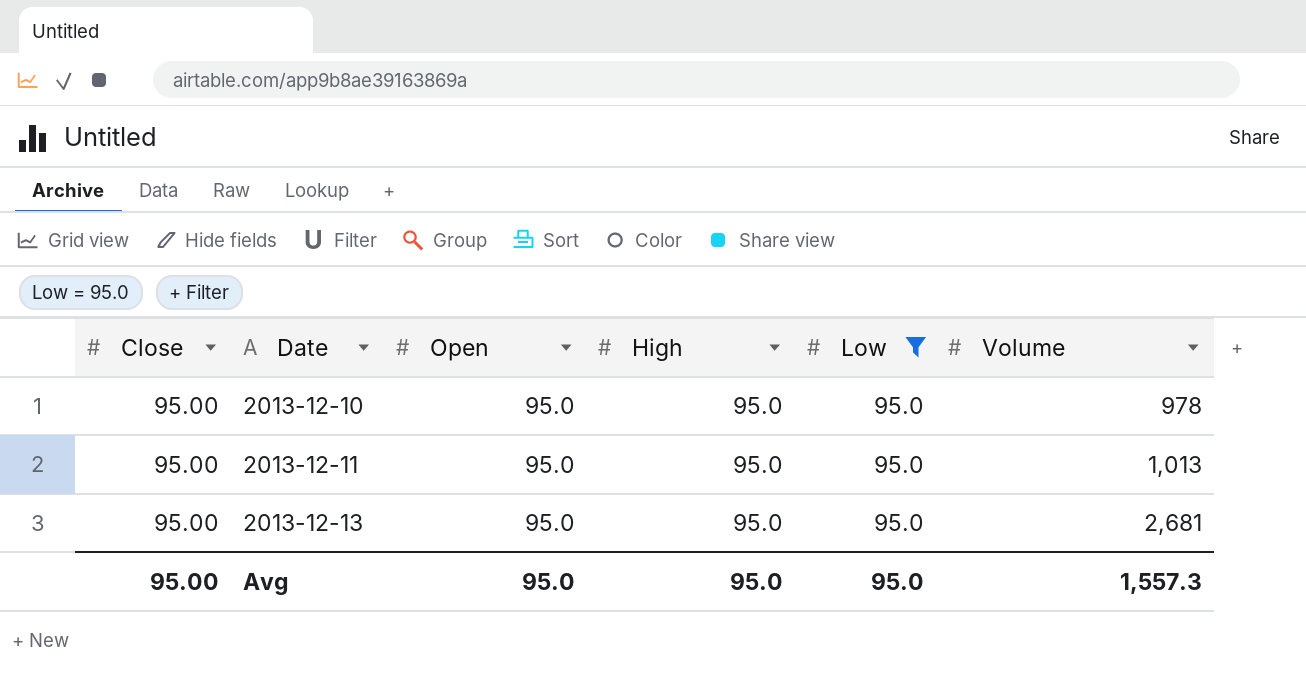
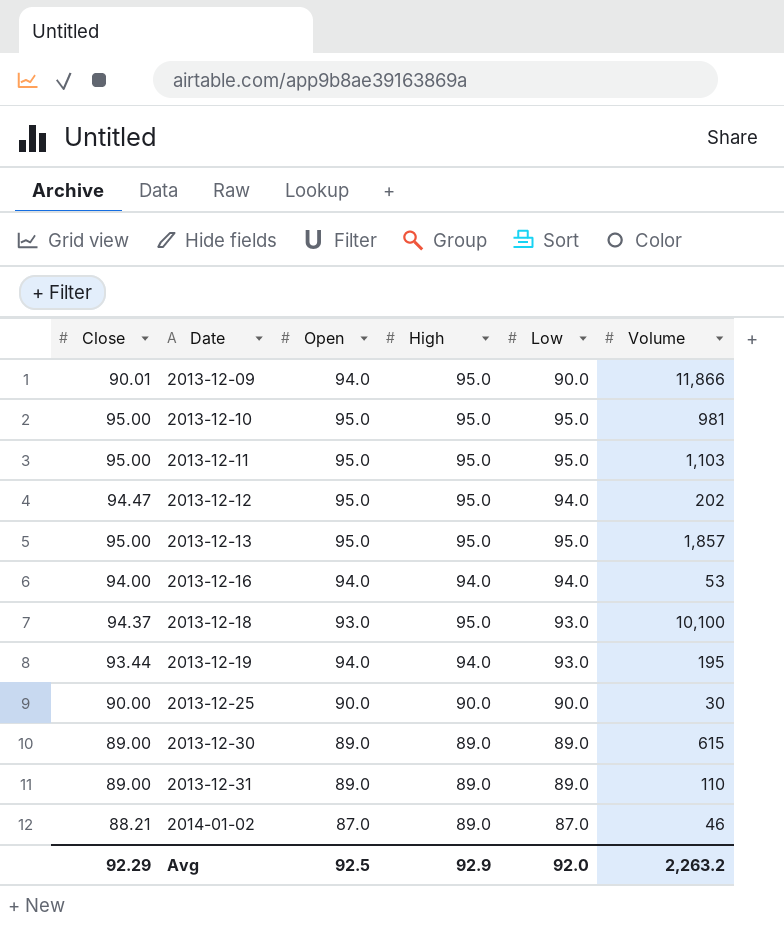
filter: Low = 95.0 -> none
2013-12-10 | Volume: 978 -> 981
2013-12-11 | Volume: 1,013 -> 1,103
2013-12-13 | Volume: 2,681 -> 1,857
Avg | Close: 95.00 -> 92.29
Avg | Open: 95.0 -> 92.5
Avg | High: 95.0 -> 92.9
Avg | Low: 95.0 -> 92.0
Avg | Volume: 1,557.3 -> 2,263.2

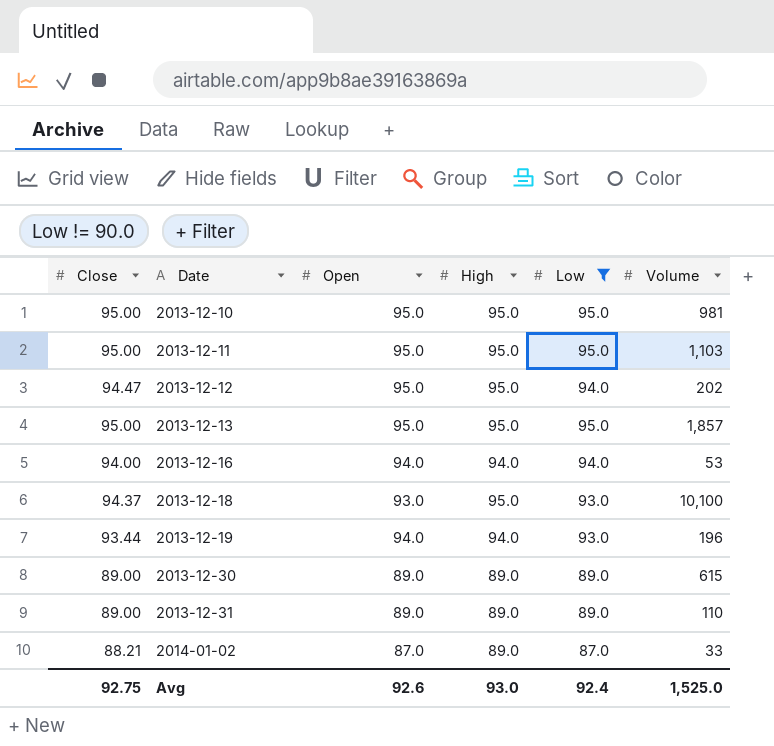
filter: none -> Low != 90.0
2013-12-19 | Volume: 195 -> 196
2014-01-02 | Volume: 46 -> 33
Avg | Close: 92.29 -> 92.75
Avg | Open: 92.5 -> 92.6
Avg | High: 92.9 -> 93.0
Avg | Low: 92.0 -> 92.4
Avg | Volume: 2,263.2 -> 1,525.0

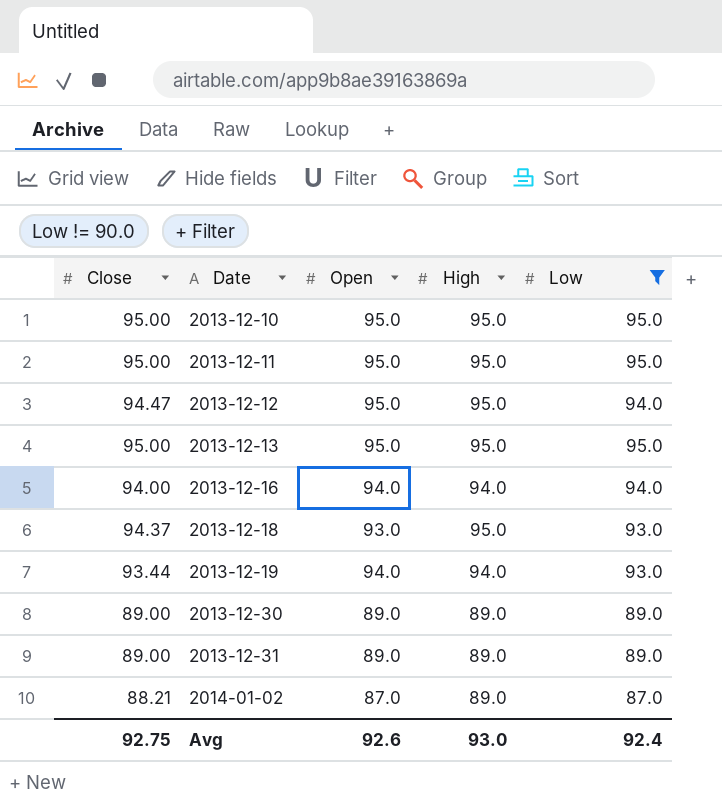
column Volume | position: 6 -> none

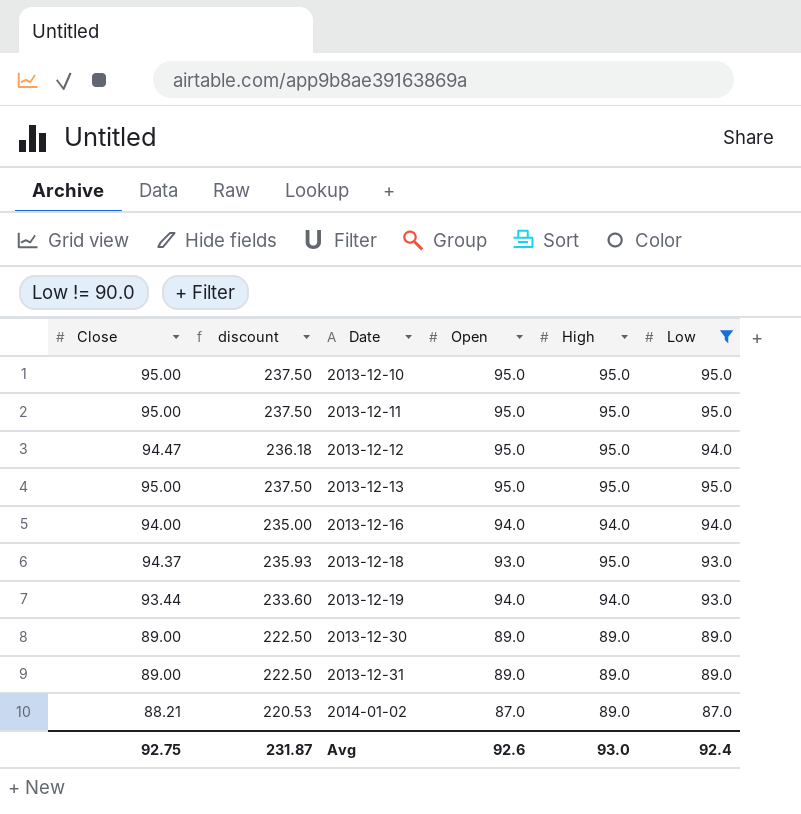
column discount | formula: none -> [Close] * 2.5

